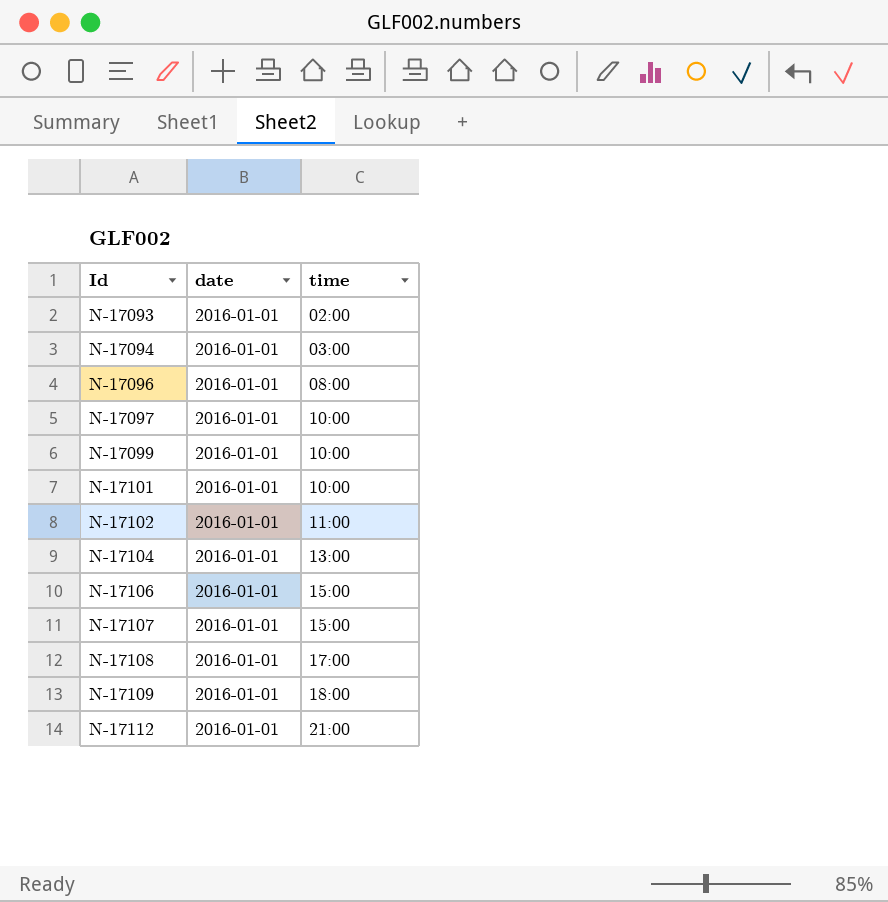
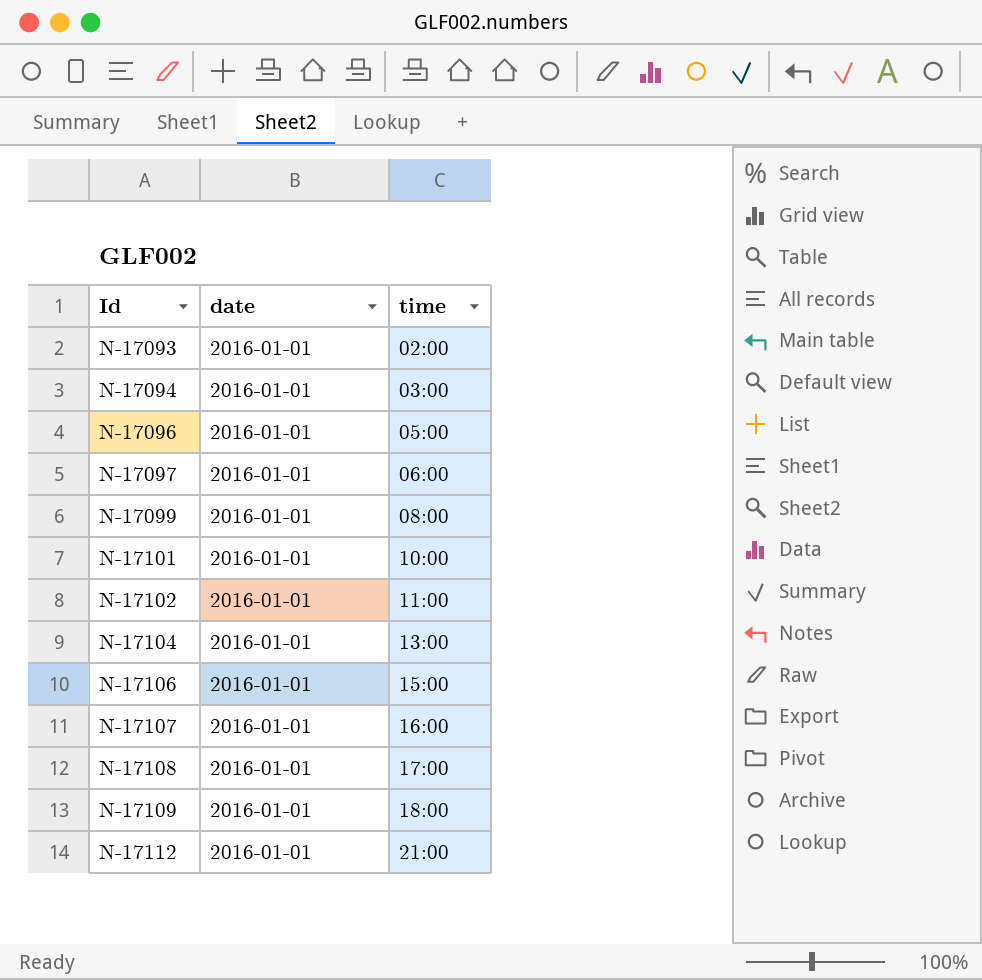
N-17096 | time: 08:00 -> 05:00
N-17097 | time: 10:00 -> 06:00
N-17099 | time: 10:00 -> 08:00
N-17107 | time: 15:00 -> 16:00

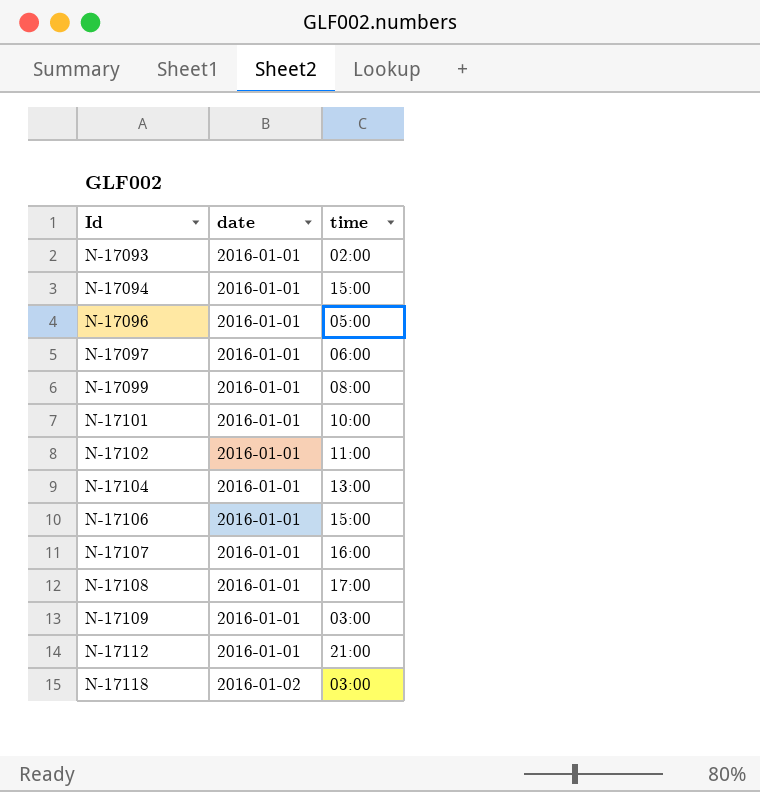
N-17094 | time: 03:00 -> 15:00
N-17109 | time: 18:00 -> 03:00
row N-17118: none -> 2016-01-02 | 03:00

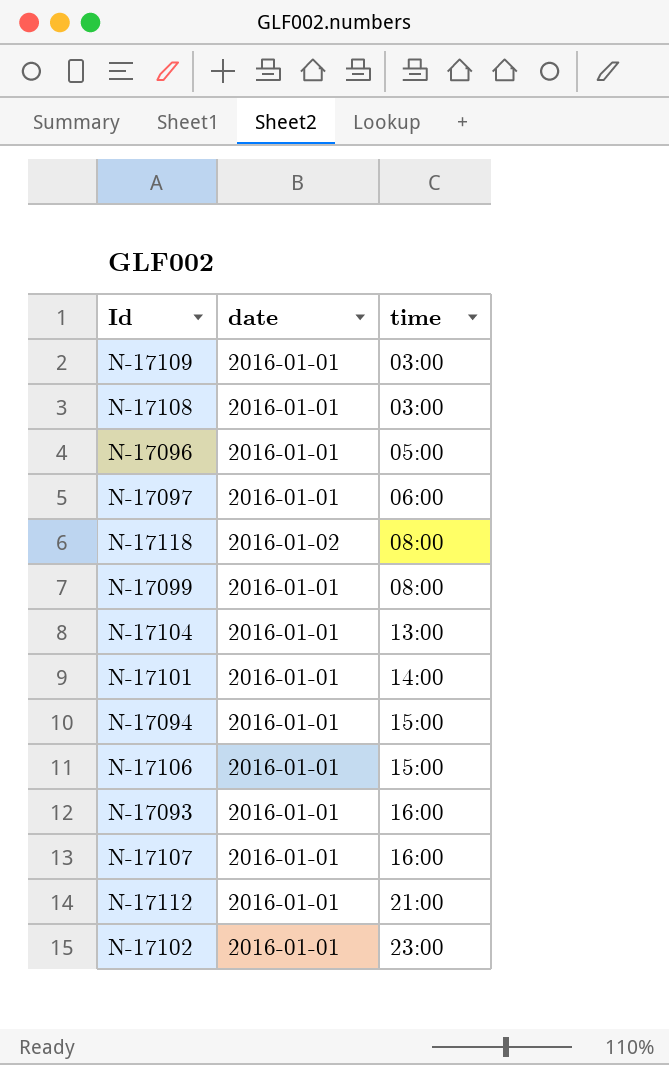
row order: Id ascending -> time ascending
N-17108 | time: 17:00 -> 03:00
N-17118 | time: 03:00 -> 08:00
N-17101 | time: 10:00 -> 14:00
N-17093 | time: 02:00 -> 16:00
N-17102 | time: 11:00 -> 23:00

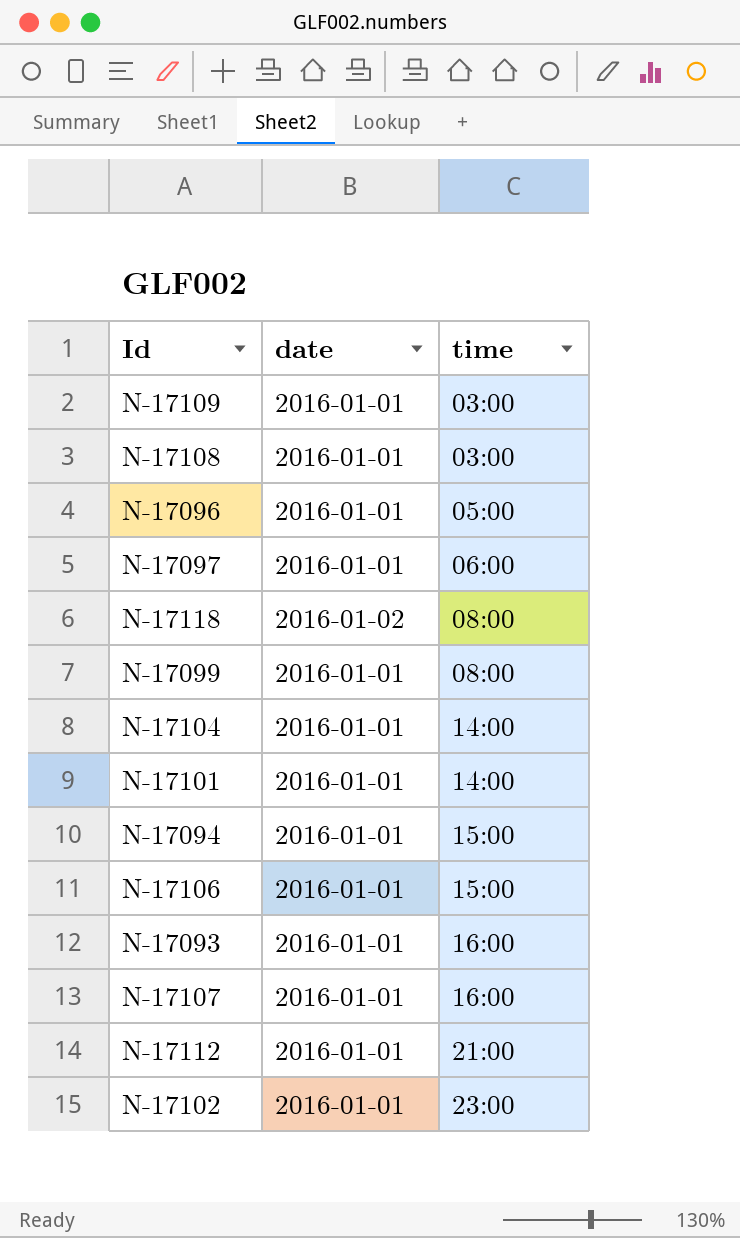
N-17104 | time: 13:00 -> 14:00

